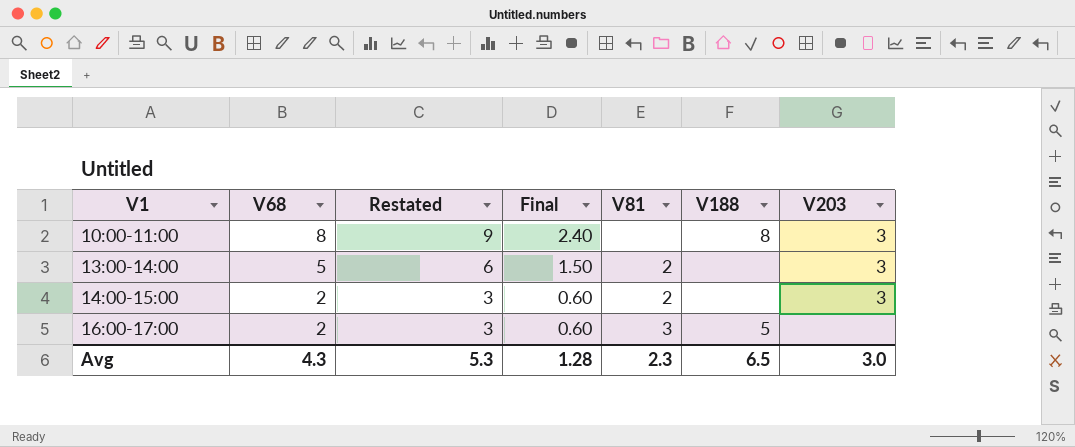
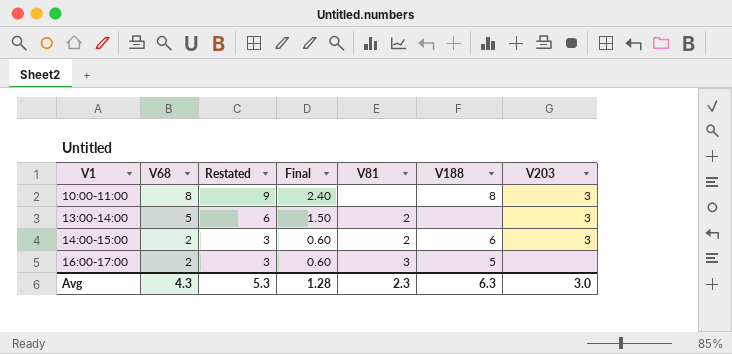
14:00-15:00 | V188: none -> 6
Avg | V188: 6.5 -> 6.3

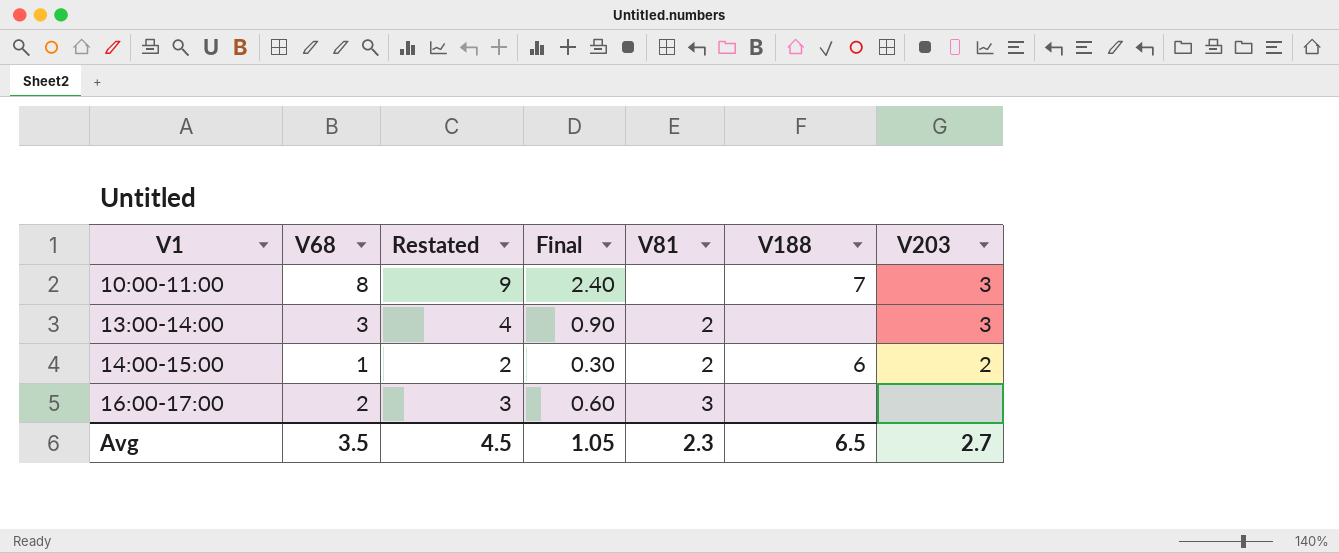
10:00-11:00 | V188: 8 -> 7
13:00-14:00 | V68: 5 -> 3
13:00-14:00 | Restated: 6 -> 4
13:00-14:00 | Final: 1.50 -> 0.90
14:00-15:00 | V68: 2 -> 1
14:00-15:00 | Restated: 3 -> 2
14:00-15:00 | Final: 0.60 -> 0.30
14:00-15:00 | V203: 3 -> 2
16:00-17:00 | V188: 5 -> none
Avg | V68: 4.3 -> 3.5
Avg | Restated: 5.3 -> 4.5
Avg | Final: 1.28 -> 1.05
Avg | V188: 6.3 -> 6.5
Avg | V203: 3.0 -> 2.7

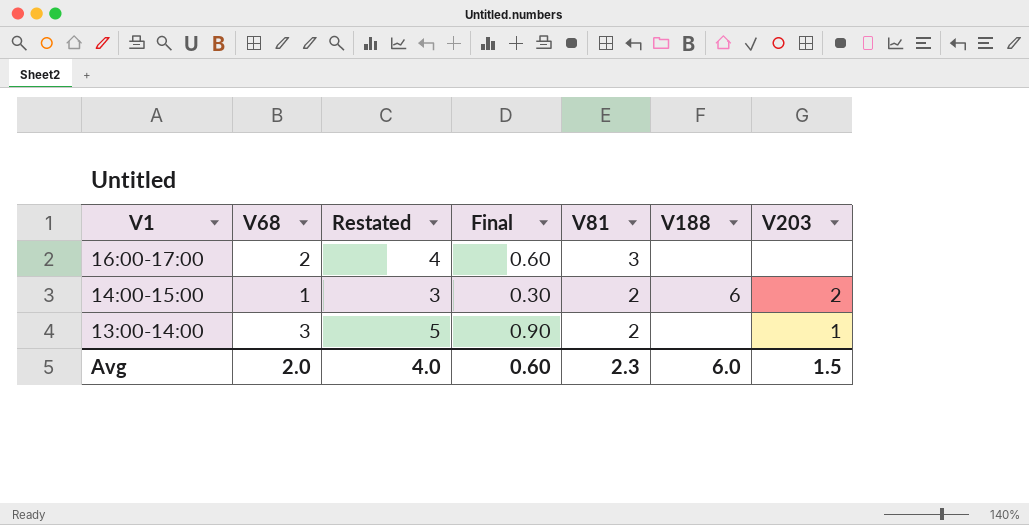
row order: V1 ascending -> V1 descending
column Restated | formula: [V68] + 1 -> [V68] + 2
row 10:00-11:00: 8 | 9 | 2.40 | none | 7 | 3 -> none
13:00-14:00 | V203: 3 -> 1
Avg | V68: 3.5 -> 2.0
Avg | Restated: 4.5 -> 4.0
Avg | Final: 1.05 -> 0.60
Avg | V188: 6.5 -> 6.0
Avg | V203: 2.7 -> 1.5

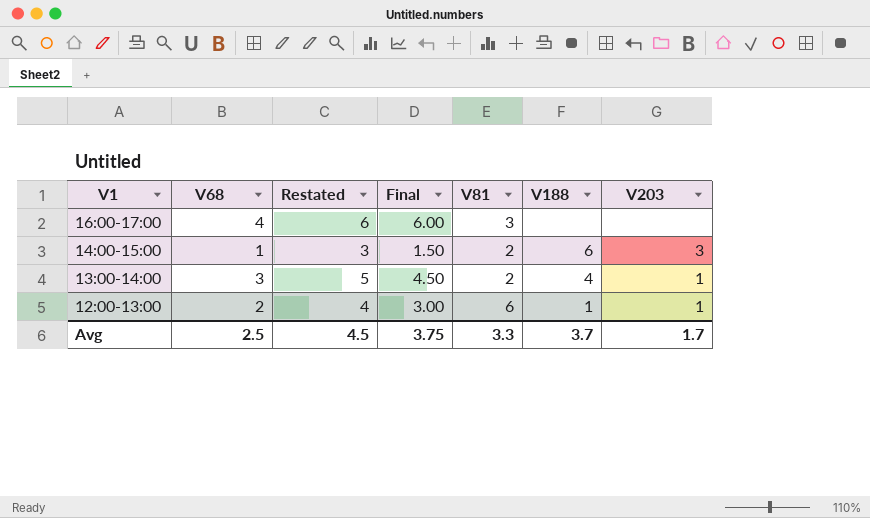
column Final | formula: [V68] * 0.3 -> [V68] * 1.5
16:00-17:00 | V68: 2 -> 4
16:00-17:00 | Restated: 4 -> 6
14:00-15:00 | V203: 2 -> 3
13:00-14:00 | V188: none -> 4
row 12:00-13:00: none -> 2 | 4 | 3.00 | 6 | 1 | 1
Avg | V68: 2.0 -> 2.5
Avg | Restated: 4.0 -> 4.5
Avg | Final: 0.60 -> 3.75
Avg | V81: 2.3 -> 3.3
Avg | V188: 6.0 -> 3.7
Avg | V203: 1.5 -> 1.7

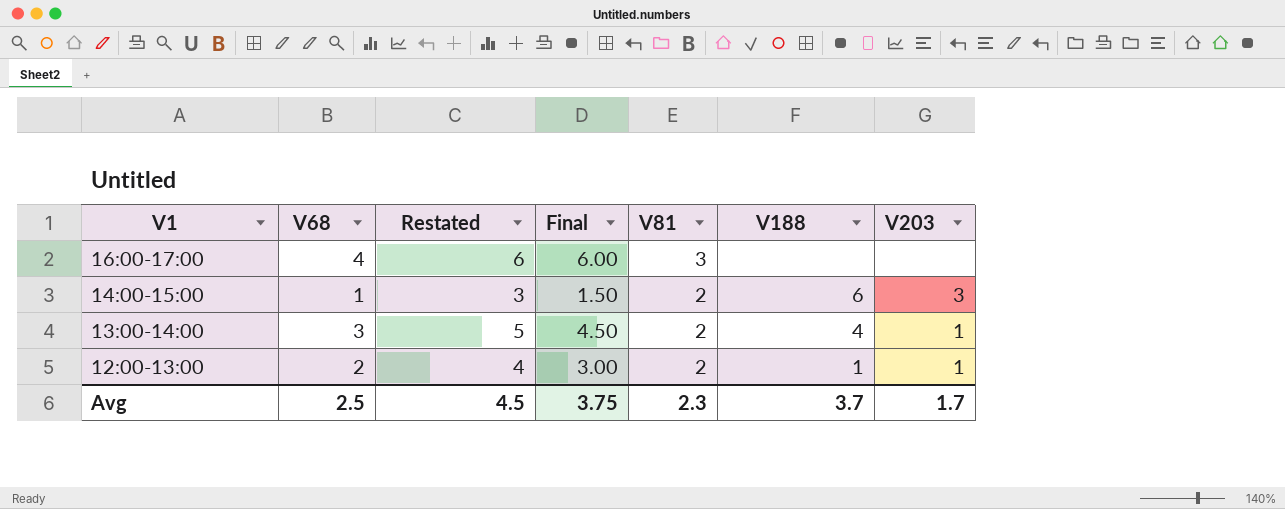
12:00-13:00 | V81: 6 -> 2
Avg | V81: 3.3 -> 2.3

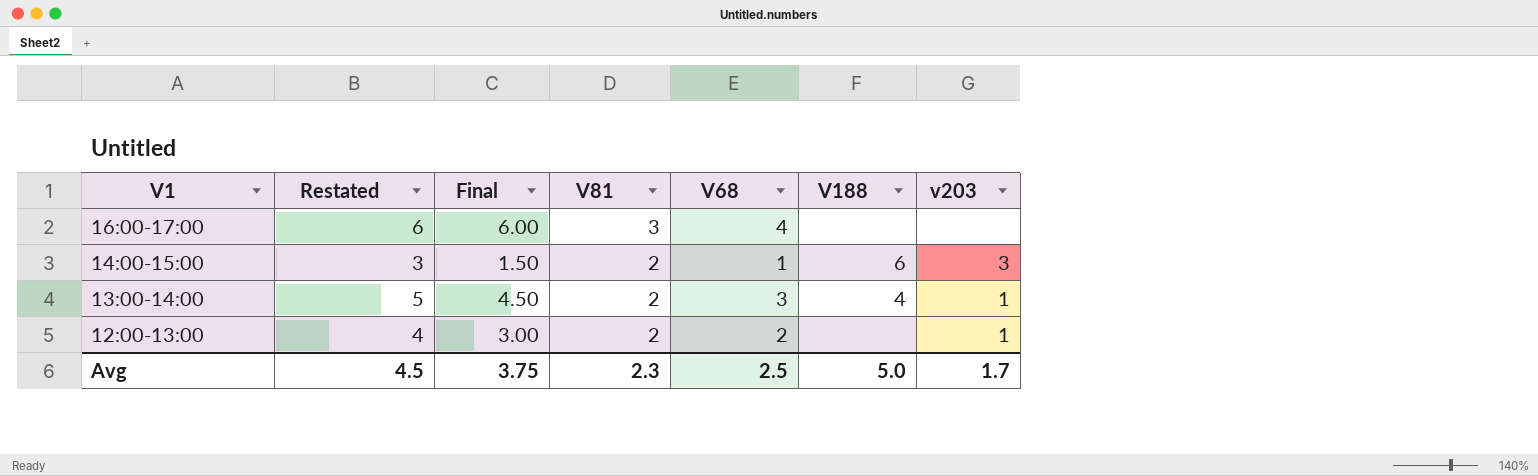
column V68 | position: 2 -> 5
column name: V203 -> v203
12:00-13:00 | V188: 1 -> none
Avg | V188: 3.7 -> 5.0

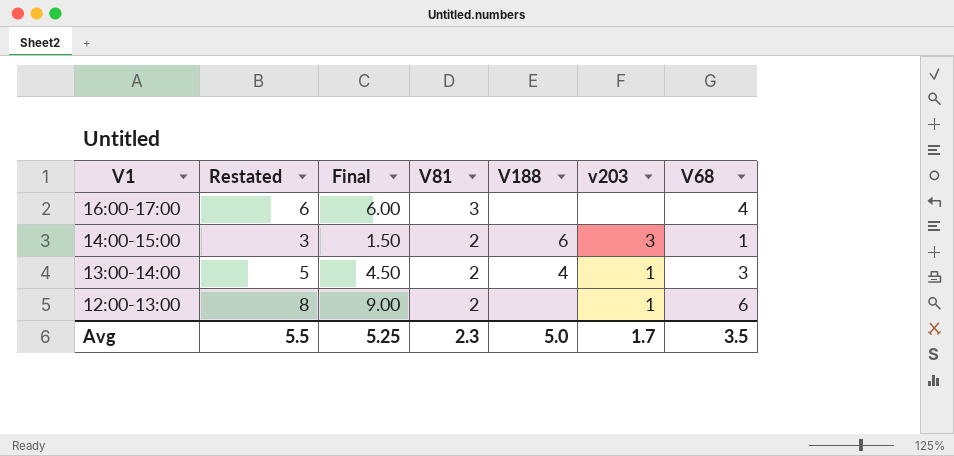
column V68 | position: 5 -> 7
12:00-13:00 | Restated: 4 -> 8
12:00-13:00 | Final: 3.00 -> 9.00
12:00-13:00 | V68: 2 -> 6
Avg | Restated: 4.5 -> 5.5
Avg | Final: 3.75 -> 5.25
Avg | V68: 2.5 -> 3.5

